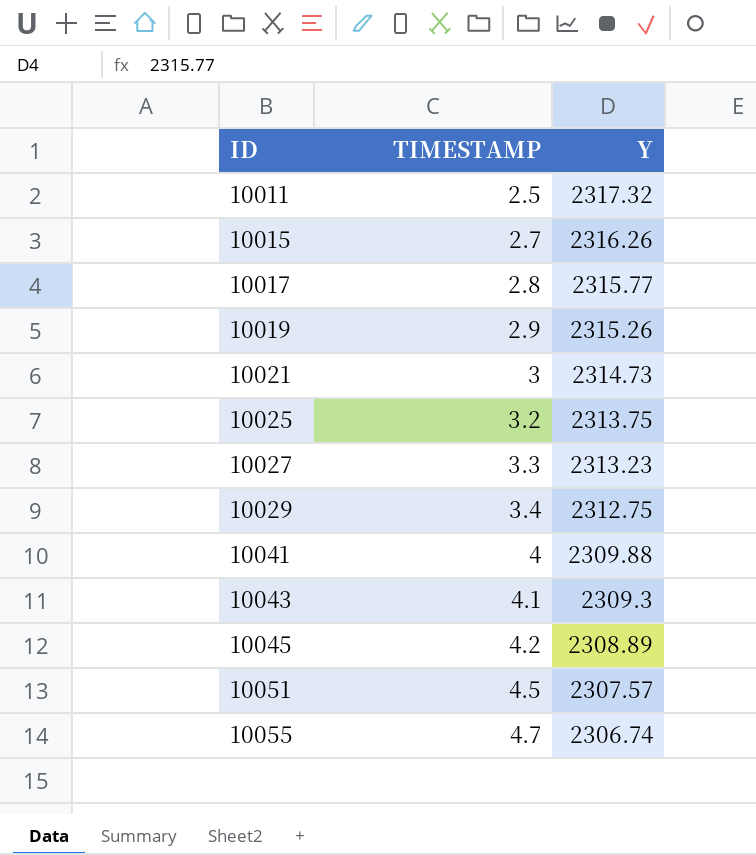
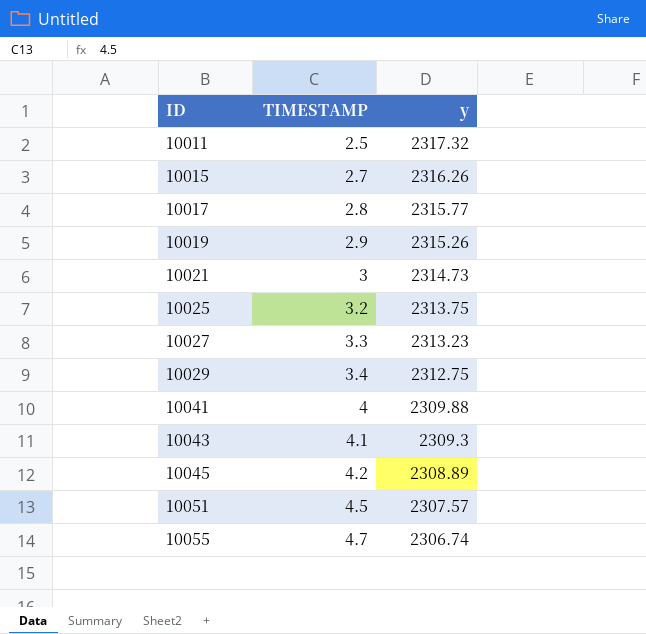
column name: Y -> y

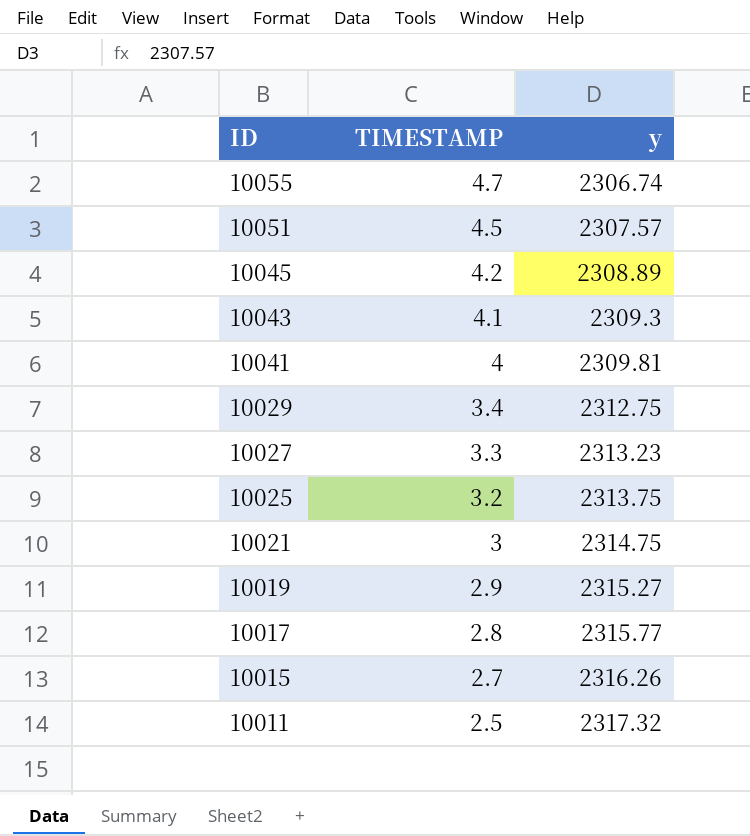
row order: ID ascending -> ID descending
10041 | y: 2309.88 -> 2309.81
10021 | y: 2314.73 -> 2314.75
10019 | y: 2315.26 -> 2315.27

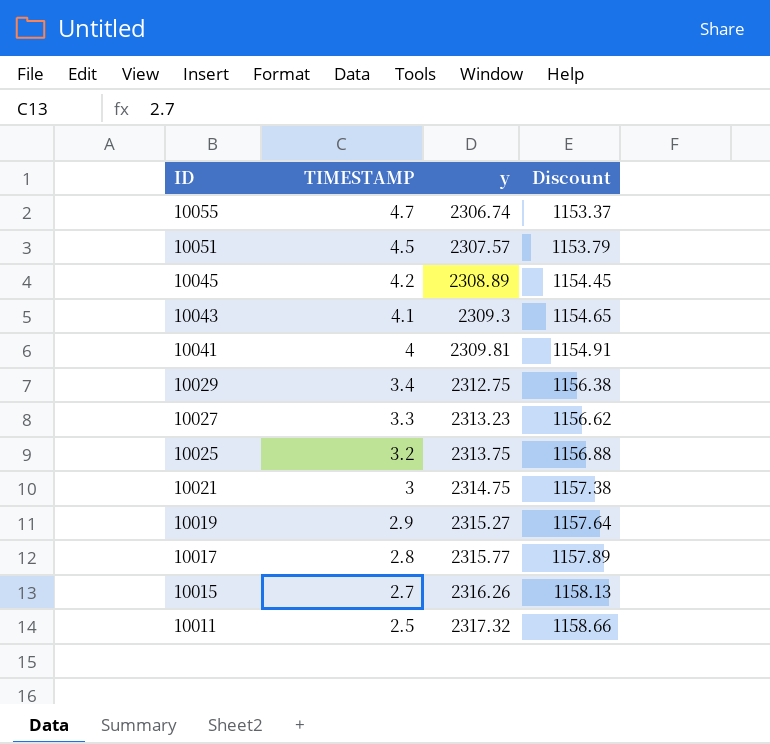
column Discount | formula: none -> [y] * 0.5

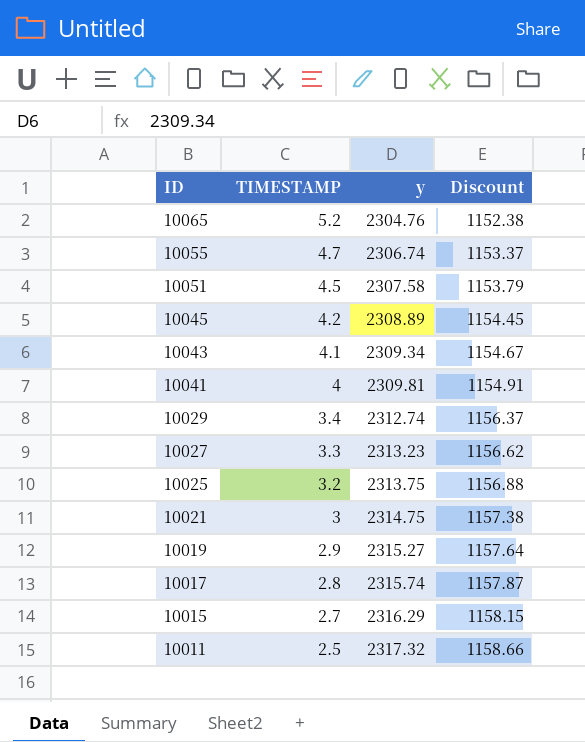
row 10065: none -> 5.2 | 2304.76 | 1152.38
10051 | y: 2307.57 -> 2307.58
10043 | y: 2309.3 -> 2309.34
10043 | Discount: 1154.65 -> 1154.67
10029 | y: 2312.75 -> 2312.74
10029 | Discount: 1156.38 -> 1156.37
10017 | y: 2315.77 -> 2315.74
10017 | Discount: 1157.89 -> 1157.87
10015 | y: 2316.26 -> 2316.29
10015 | Discount: 1158.13 -> 1158.15

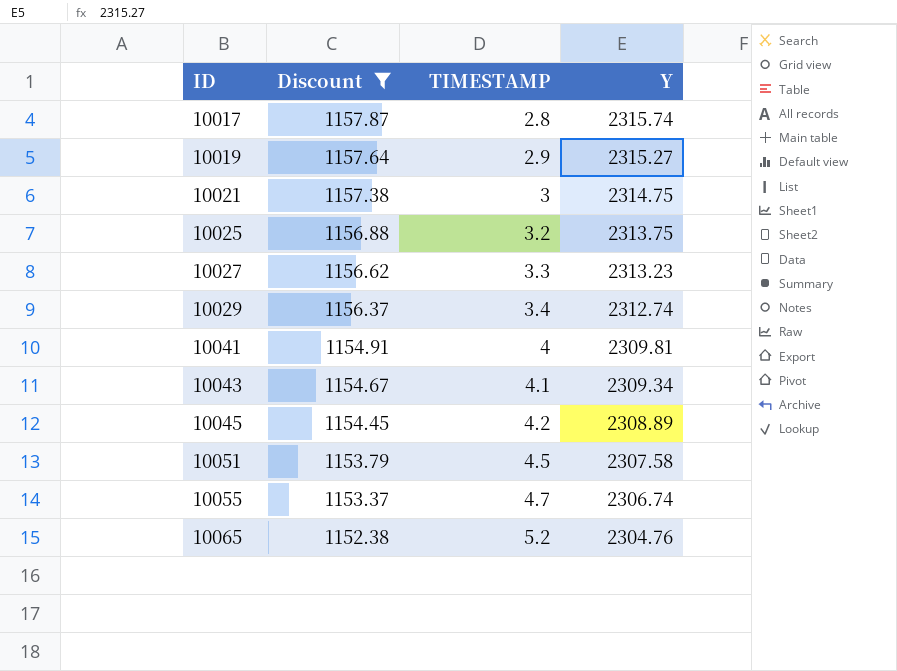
filter: none -> Discount <= 1157.87
row order: ID descending -> ID ascending
column Discount | position: 4 -> 2
column name: y -> Y

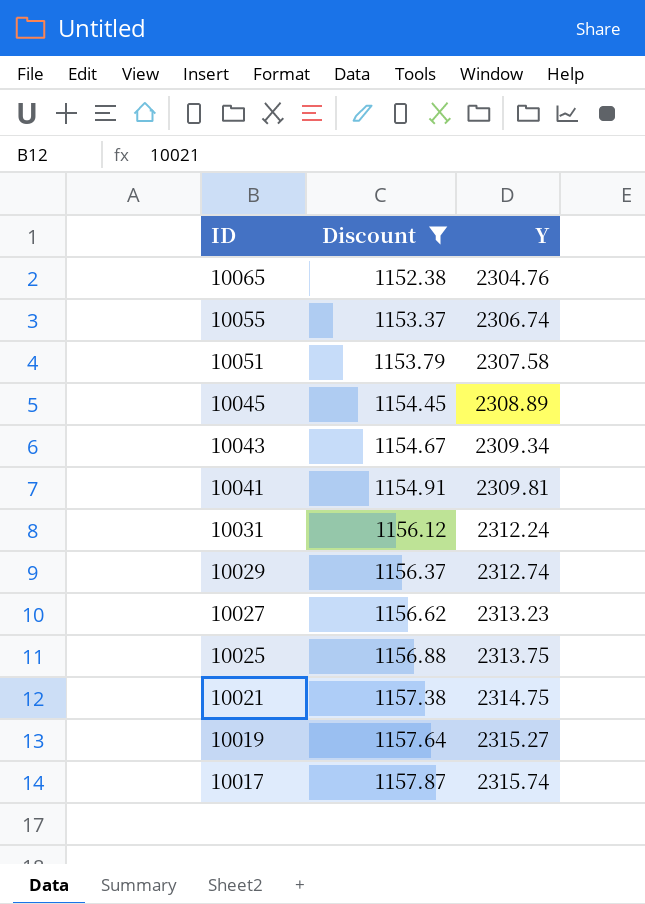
row order: ID ascending -> ID descending
column TIMESTAMP | position: 3 -> none
row 10031: none -> 1156.12 | 2312.24

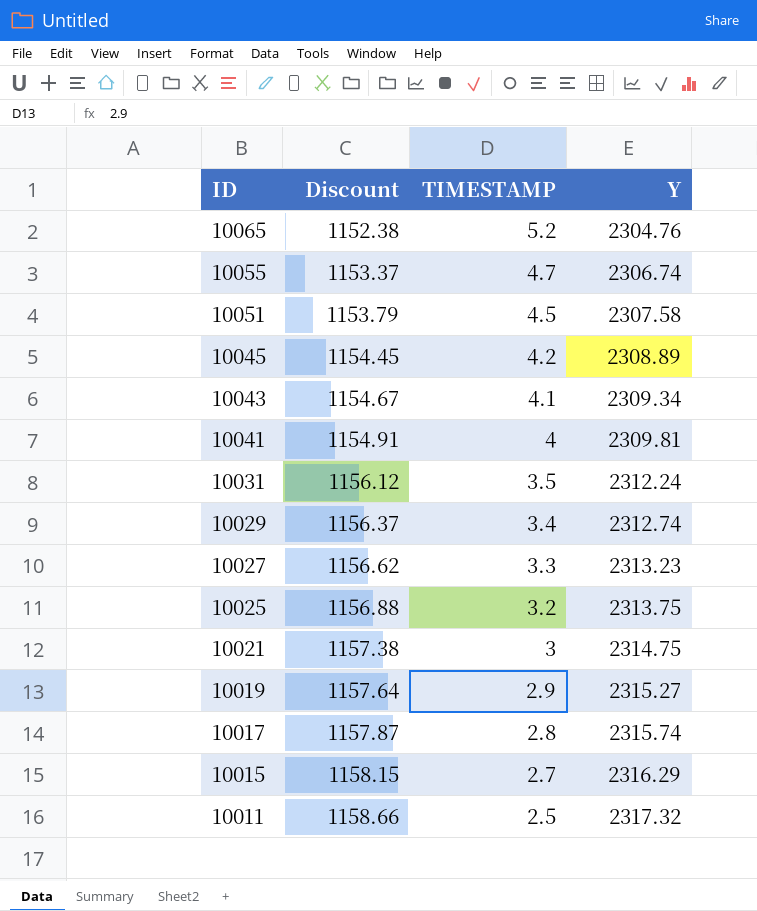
filter: Discount <= 1157.87 -> none
column TIMESTAMP | position: none -> 3

